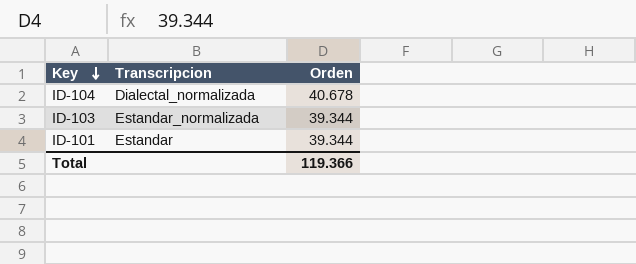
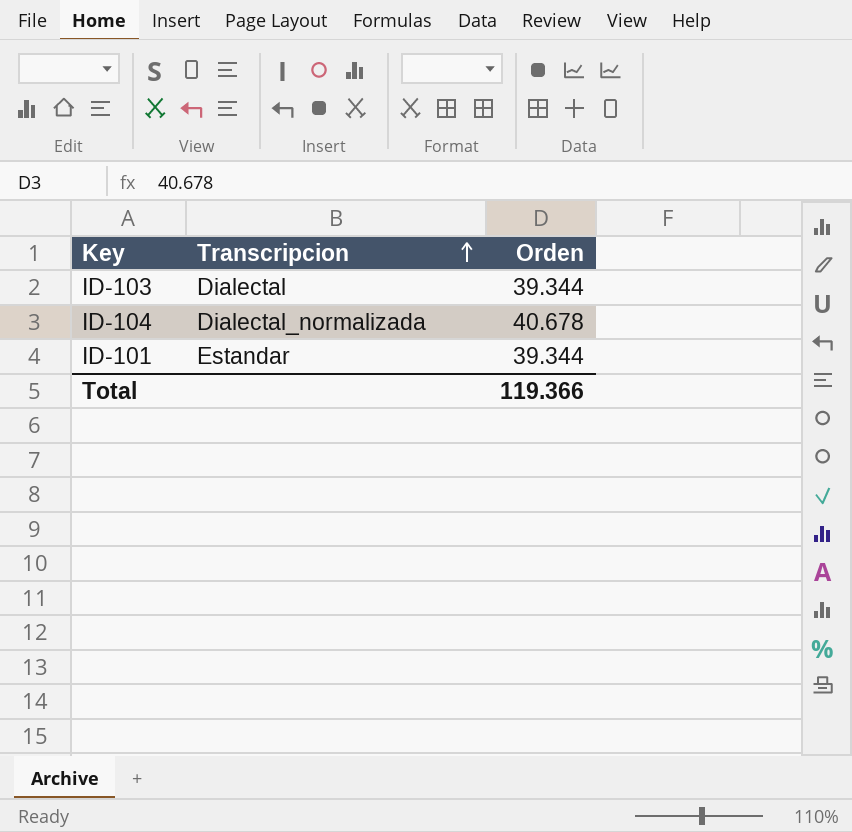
row order: Key descending -> Transcripcion ascending
ID-103 | Transcripcion: Estandar_normalizada -> Dialectal

